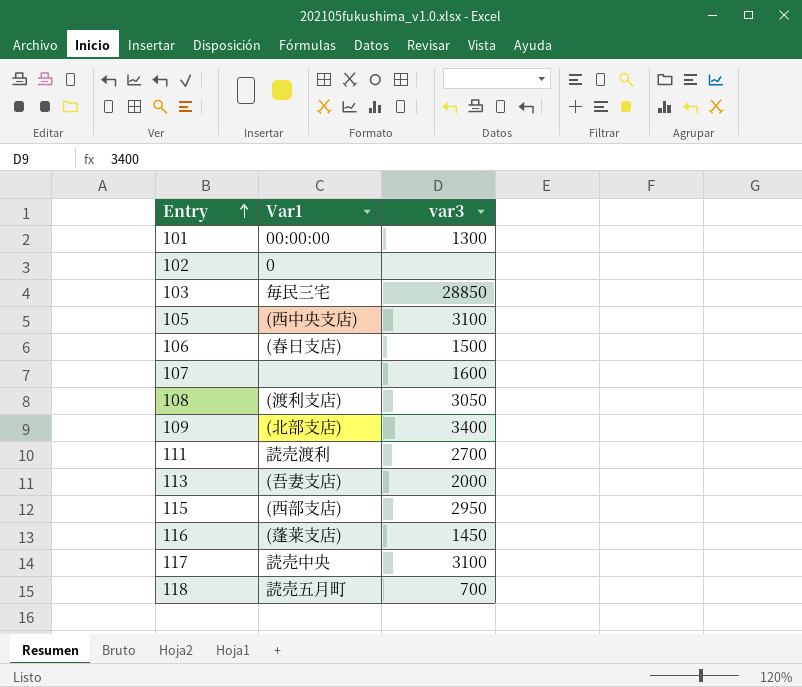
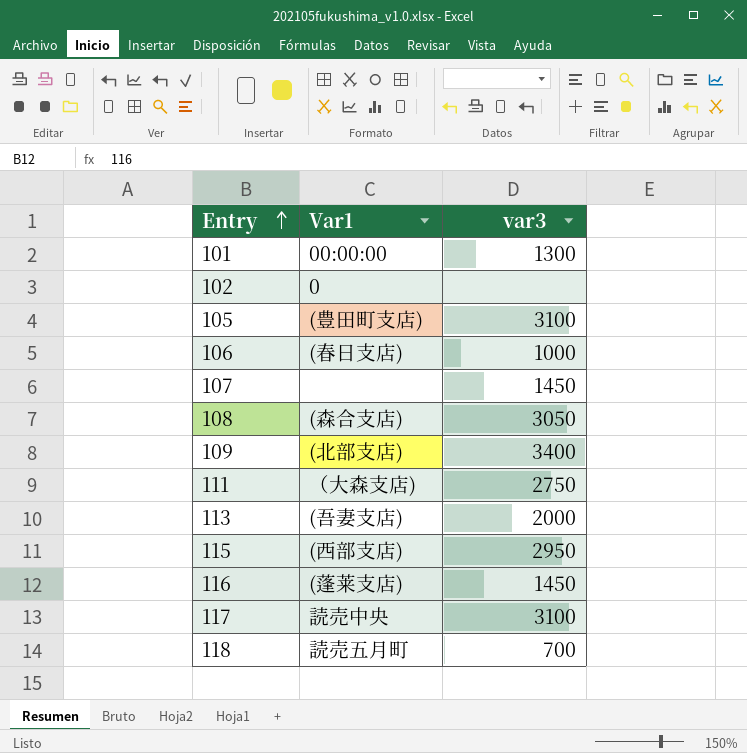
row 103: 毎民三宅 | 28850 -> none
105 | Var1: (西中央支店) -> (豊田町支店)
106 | var3: 1500 -> 1000
107 | var3: 1600 -> 1450
108 | Var1: (渡利支店) -> (森合支店)
111 | Var1: 読売渡利 -> （大森支店)
111 | var3: 2700 -> 2750

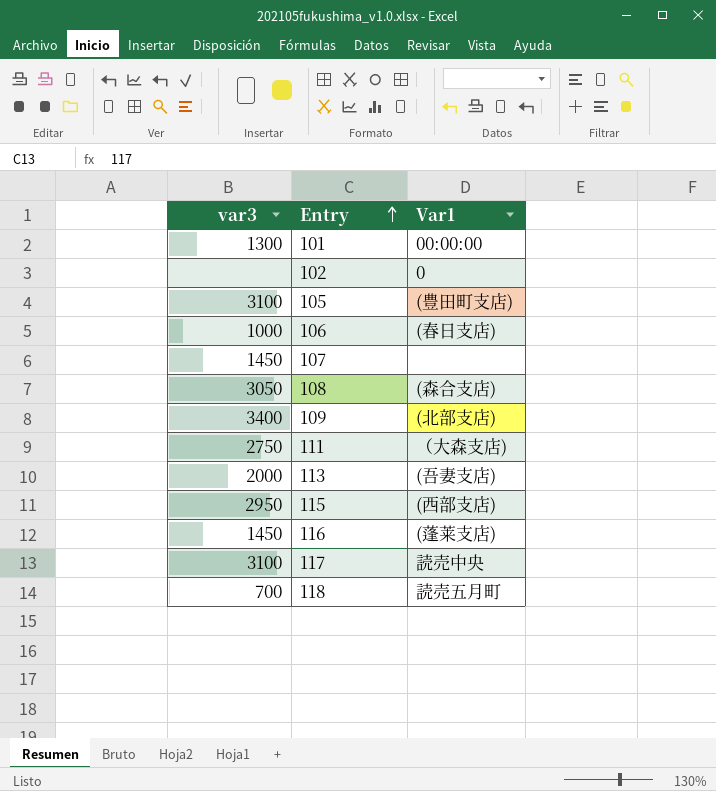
column var3 | position: 3 -> 1

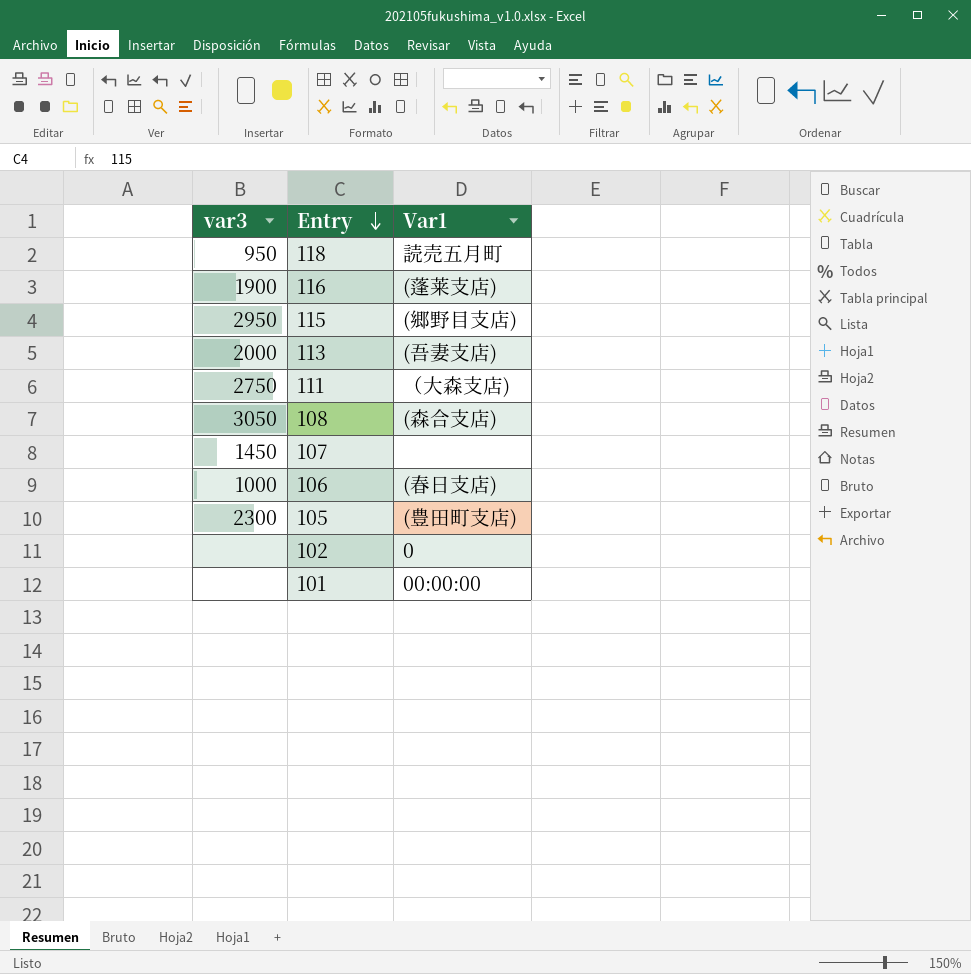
row order: Entry ascending -> Entry descending
row 109: 3400 | (北部支店) -> none
row 117: 3100 | 読売中央 -> none
118 | var3: 700 -> 950
116 | var3: 1450 -> 1900
115 | Var1: (西部支店) -> (郷野目支店)
105 | var3: 3100 -> 2300
101 | var3: 1300 -> none

